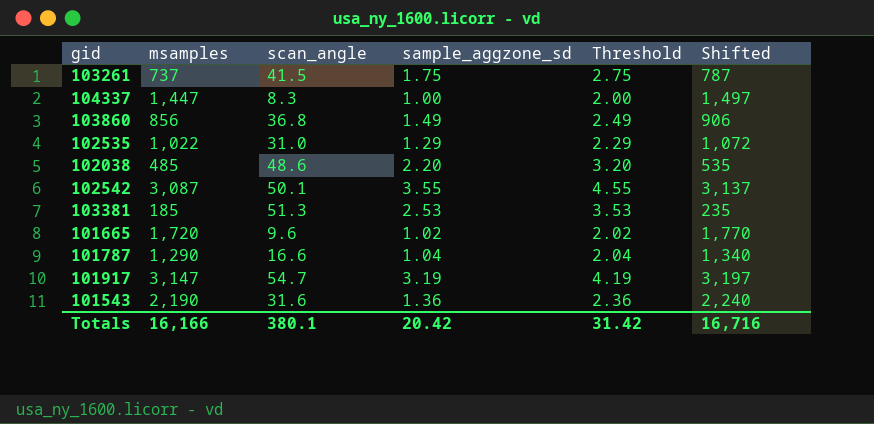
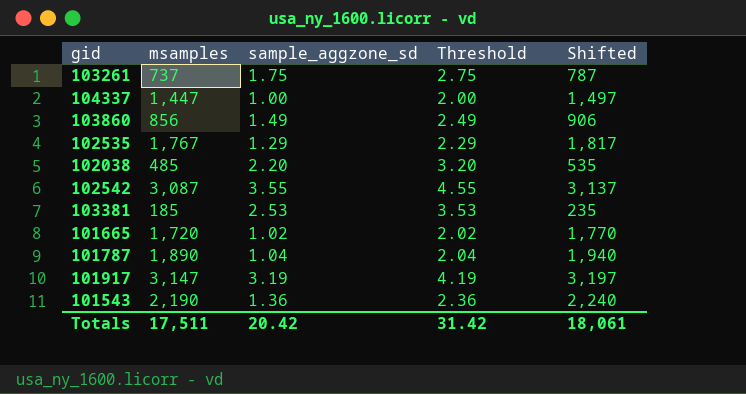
column scan_angle | position: 3 -> none
102535 | msamples: 1,022 -> 1,767
102535 | Shifted: 1,072 -> 1,817
101787 | msamples: 1,290 -> 1,890
101787 | Shifted: 1,340 -> 1,940
Totals | msamples: 16,166 -> 17,511
Totals | Shifted: 16,716 -> 18,061

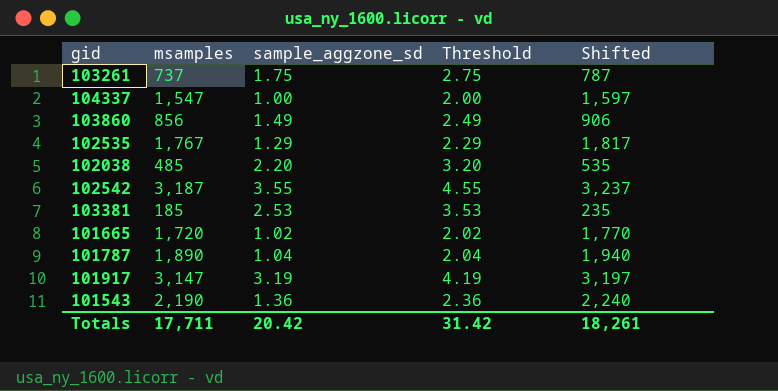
104337 | msamples: 1,447 -> 1,547
104337 | Shifted: 1,497 -> 1,597
102542 | msamples: 3,087 -> 3,187
102542 | Shifted: 3,137 -> 3,237
Totals | msamples: 17,511 -> 17,711
Totals | Shifted: 18,061 -> 18,261

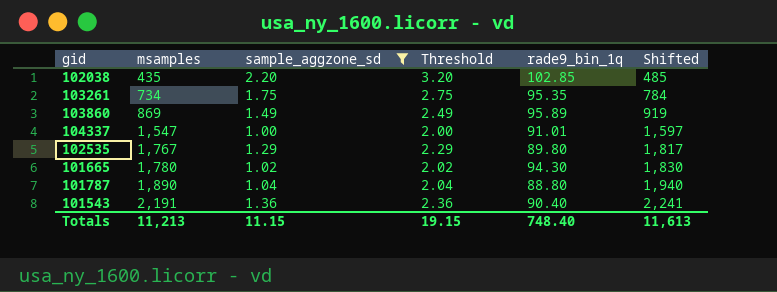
filter: none -> sample_aggzone_sd <= 2.20
row order: none -> msamples ascending
column rade9_bin_1q | position: none -> 5
102038 | msamples: 485 -> 435
102038 | Shifted: 535 -> 485
103261 | msamples: 737 -> 734
103261 | Shifted: 787 -> 784
103860 | msamples: 856 -> 869
103860 | Shifted: 906 -> 919
101665 | msamples: 1,720 -> 1,780
101665 | Shifted: 1,770 -> 1,830
101543 | msamples: 2,190 -> 2,191
101543 | Shifted: 2,240 -> 2,241
Totals | msamples: 17,711 -> 11,213
Totals | sample_aggzone_sd: 20.42 -> 11.15
Totals | Threshold: 31.42 -> 19.15
Totals | Shifted: 18,261 -> 11,613

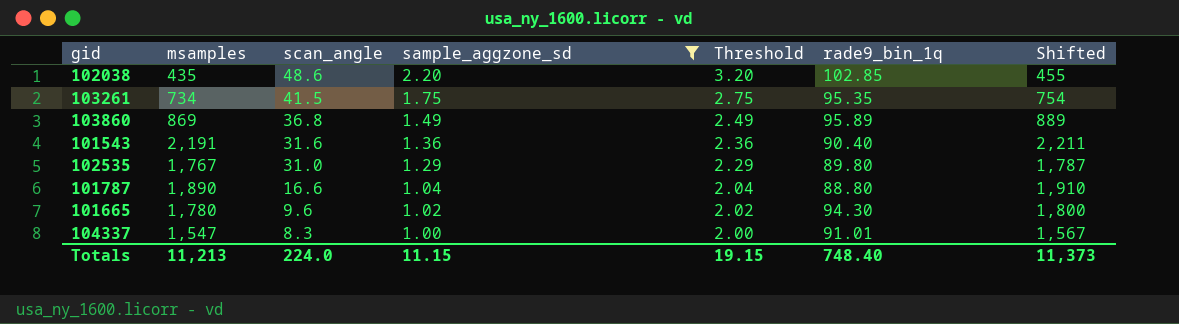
row order: msamples ascending -> scan_angle descending
column scan_angle | position: none -> 3
column Shifted | formula: [msamples] + 50 -> [msamples] + 20
Totals | Shifted: 11,613 -> 11,373

